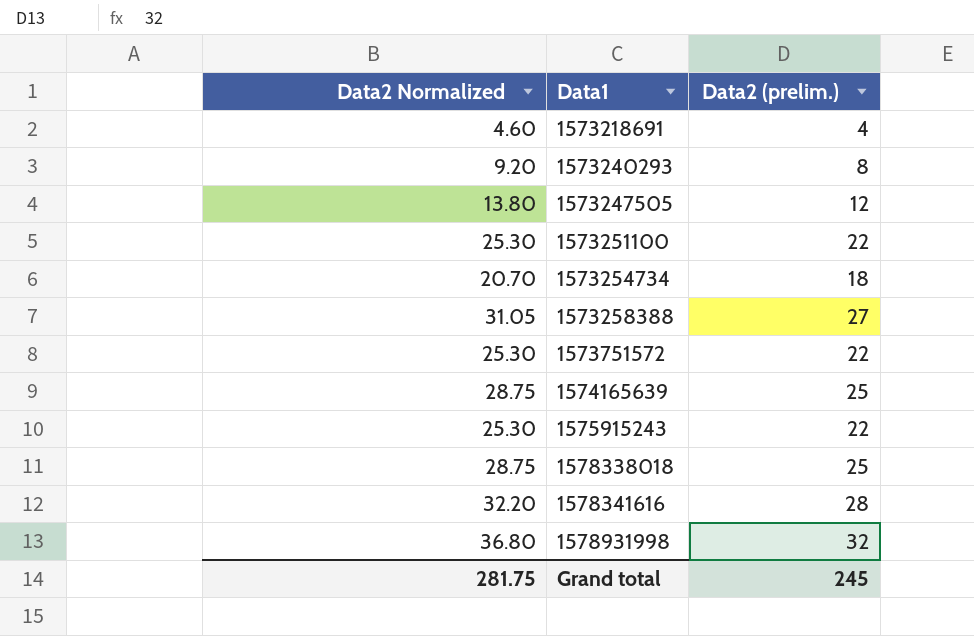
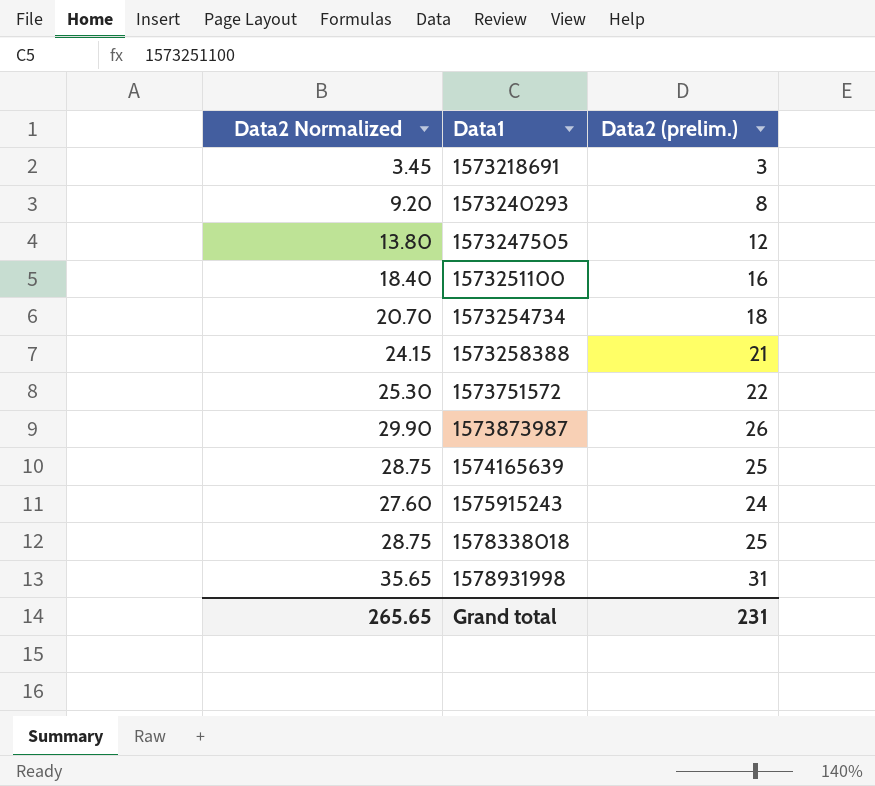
row 1578341616: 32.20 | 28 -> none
1573218691 | Data2 Normalized: 4.60 -> 3.45
1573218691 | Data2 (prelim.): 4 -> 3
1573251100 | Data2 Normalized: 25.30 -> 18.40
1573251100 | Data2 (prelim.): 22 -> 16
1573258388 | Data2 Normalized: 31.05 -> 24.15
1573258388 | Data2 (prelim.): 27 -> 21
row 1573873987: none -> 29.90 | 26
1575915243 | Data2 Normalized: 25.30 -> 27.60
1575915243 | Data2 (prelim.): 22 -> 24
1578931998 | Data2 Normalized: 36.80 -> 35.65
1578931998 | Data2 (prelim.): 32 -> 31
Grand total | Data2 Normalized: 281.75 -> 265.65
Grand total | Data2 (prelim.): 245 -> 231

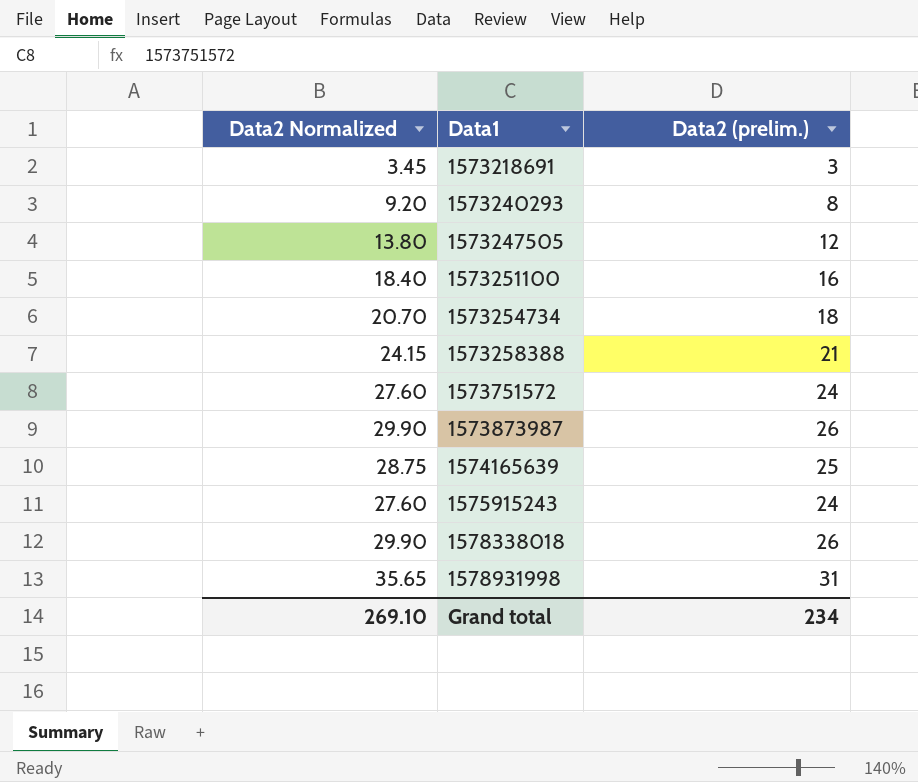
1573751572 | Data2 Normalized: 25.30 -> 27.60
1573751572 | Data2 (prelim.): 22 -> 24
1578338018 | Data2 Normalized: 28.75 -> 29.90
1578338018 | Data2 (prelim.): 25 -> 26
Grand total | Data2 Normalized: 265.65 -> 269.10
Grand total | Data2 (prelim.): 231 -> 234

